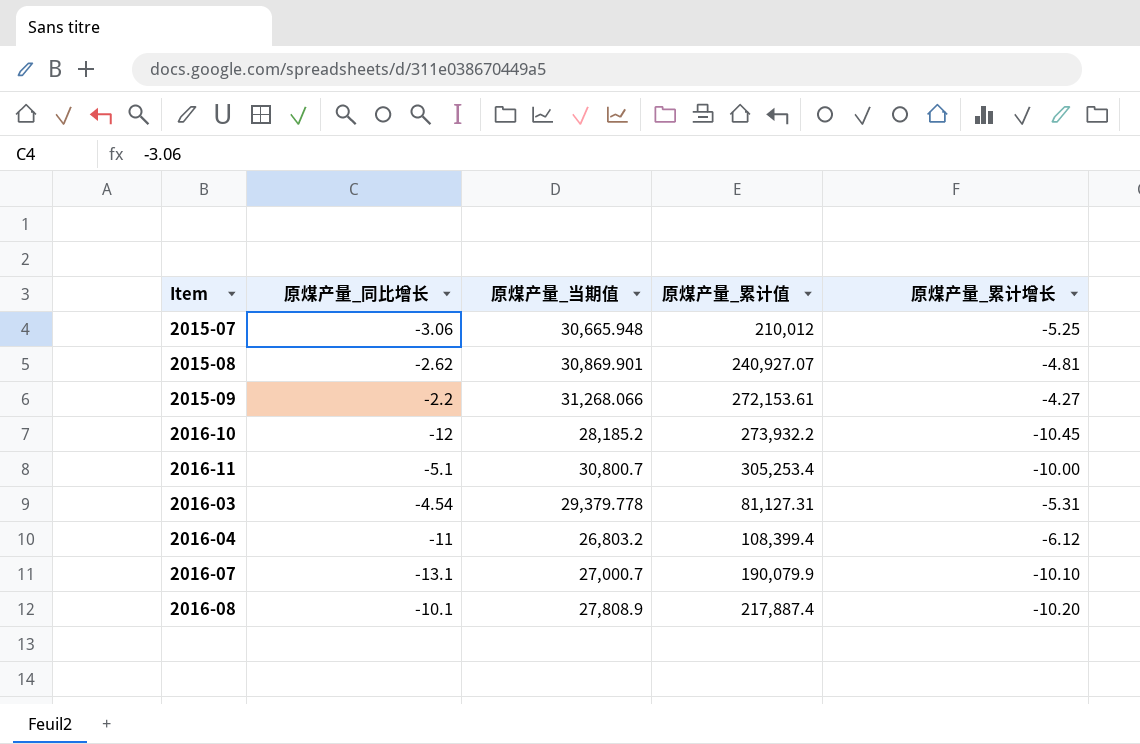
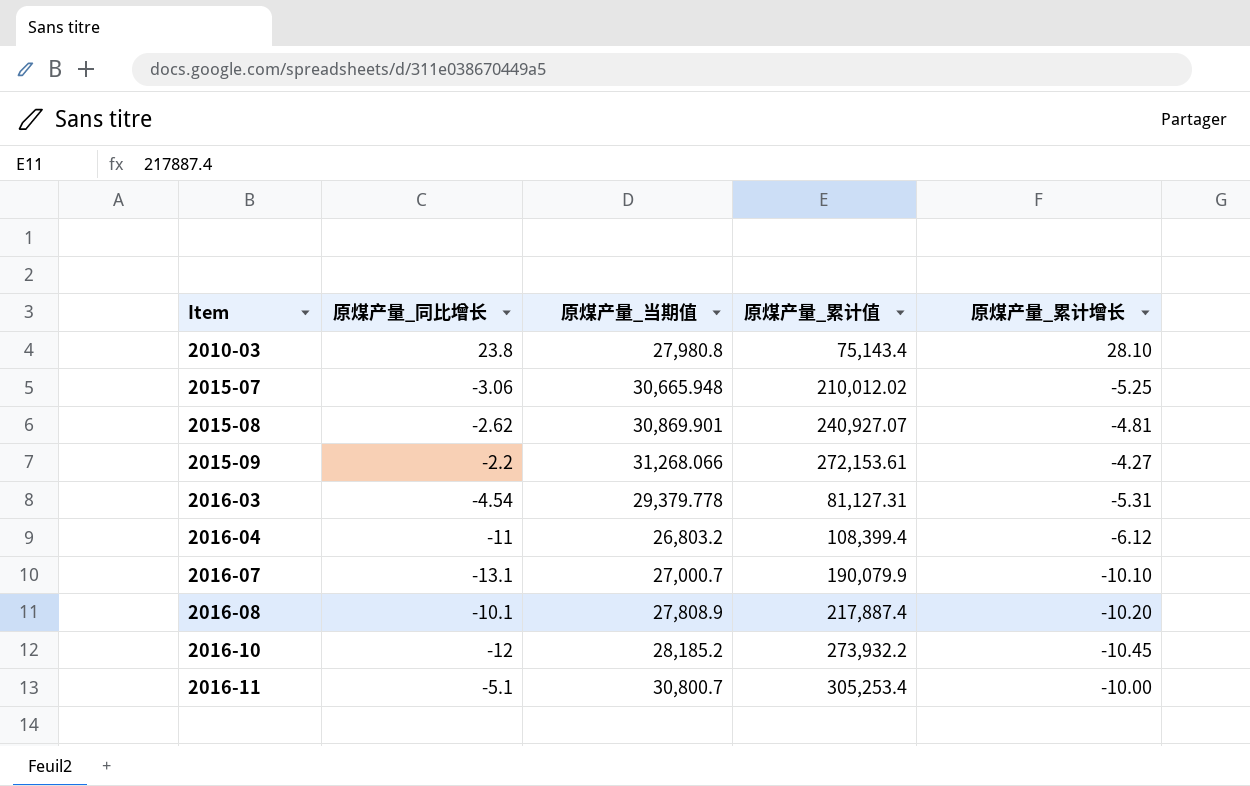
row order: none -> Item ascending
row 2010-03: none -> 23.8 | 27,980.8 | 75,143.4 | 28.10
2015-07 | 原煤产量_累计值: 210,012 -> 210,012.02

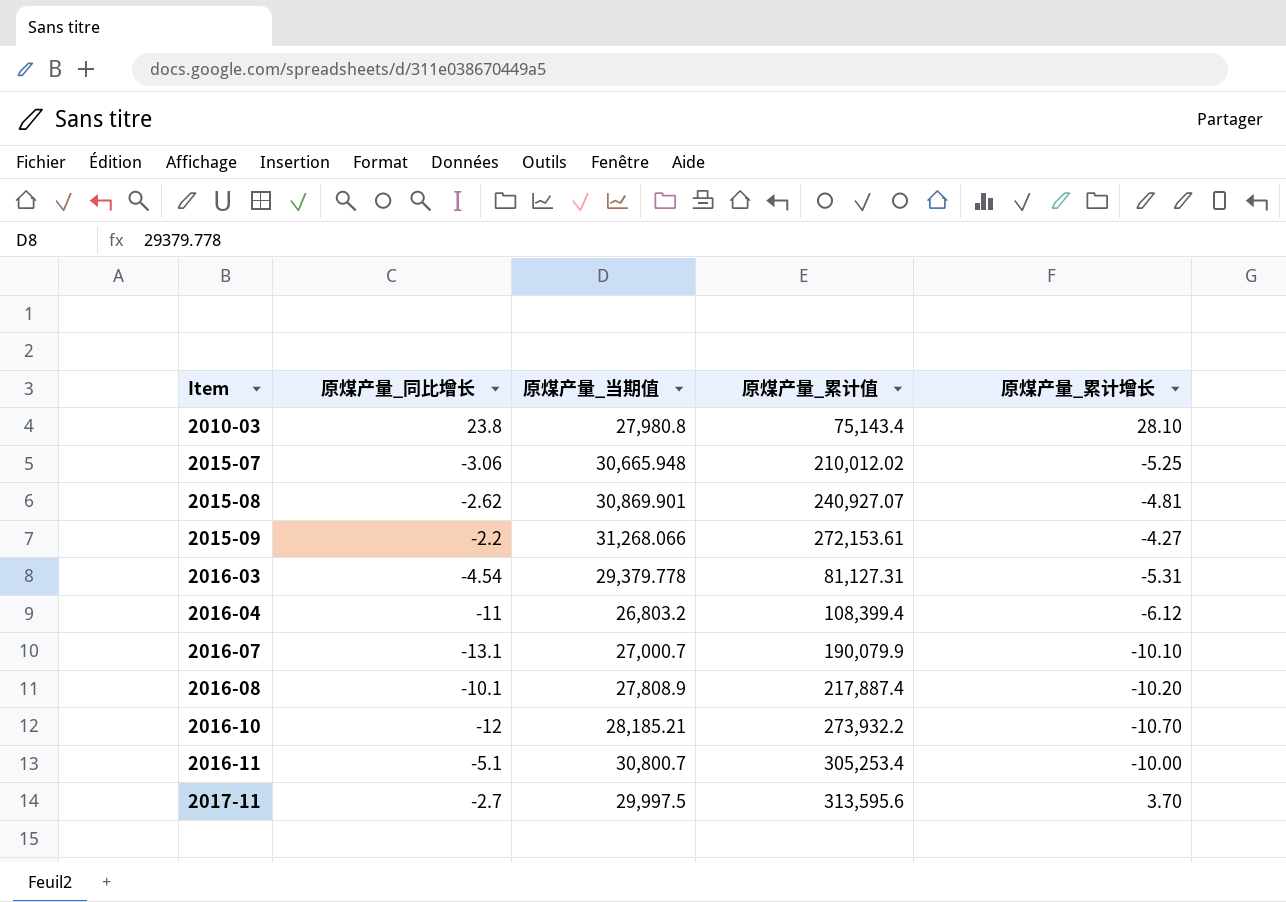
2016-10 | 原煤产量_当期值: 28,185.2 -> 28,185.21
2016-10 | 原煤产量_累计增长: -10.45 -> -10.70
row 2017-11: none -> -2.7 | 29,997.5 | 313,595.6 | 3.70

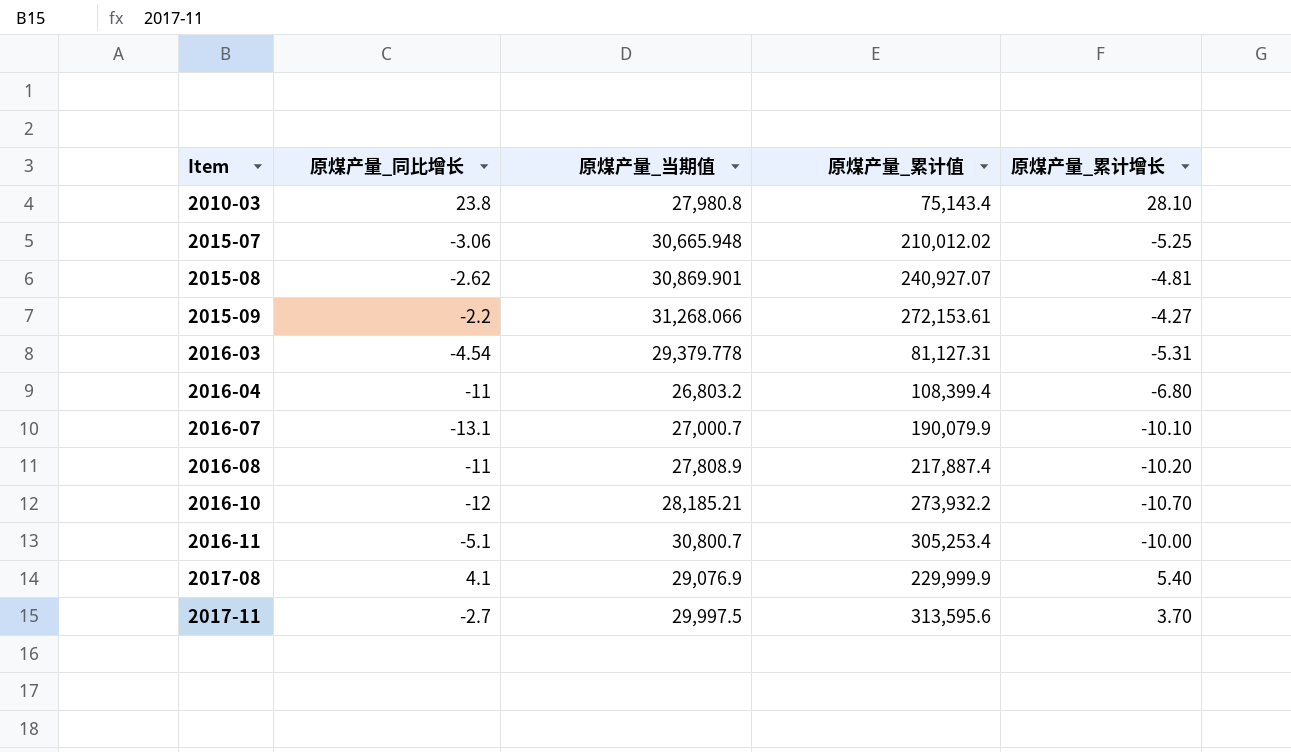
2016-04 | 原煤产量_累计增长: -6.12 -> -6.80
2016-08 | 原煤产量_同比增长: -10.1 -> -11
row 2017-08: none -> 4.1 | 29,076.9 | 229,999.9 | 5.40

